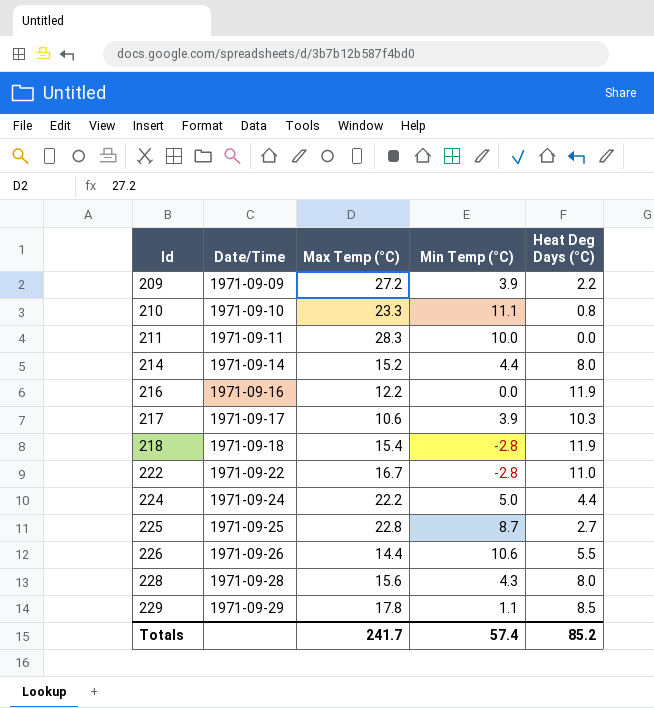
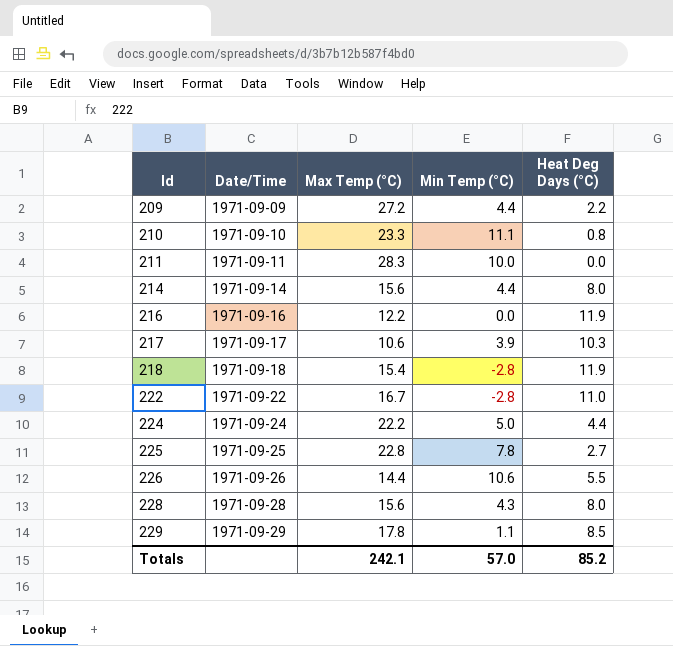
209 | Min Temp (°C): 3.9 -> 4.4
214 | Max Temp (°C): 15.2 -> 15.6
225 | Min Temp (°C): 8.7 -> 7.8
Totals | Max Temp (°C): 241.7 -> 242.1
Totals | Min Temp (°C): 57.4 -> 57.0

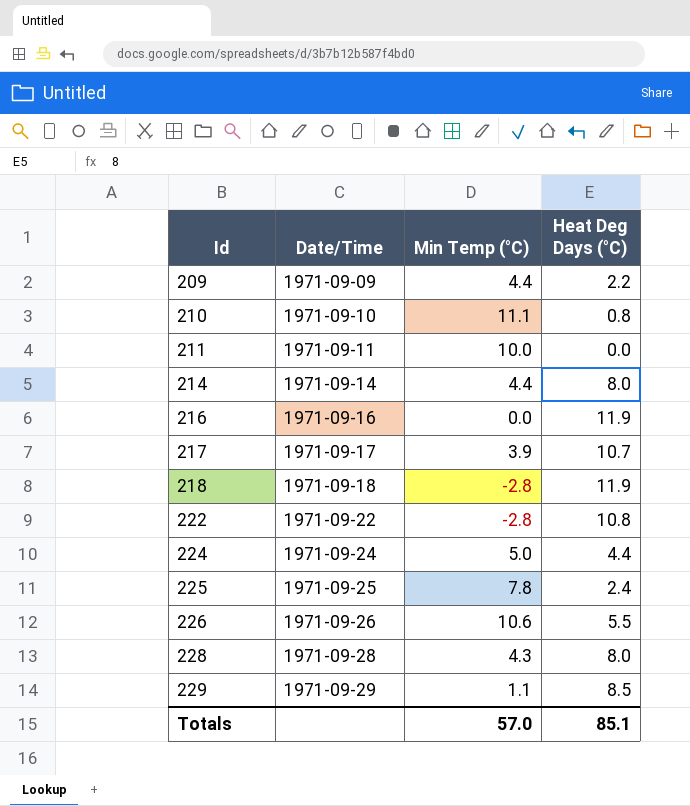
column Max Temp (°C) | position: 3 -> none
217 | Heat Deg Days (°C): 10.3 -> 10.7
222 | Heat Deg Days (°C): 11.0 -> 10.8
225 | Heat Deg Days (°C): 2.7 -> 2.4
Totals | Heat Deg Days (°C): 85.2 -> 85.1

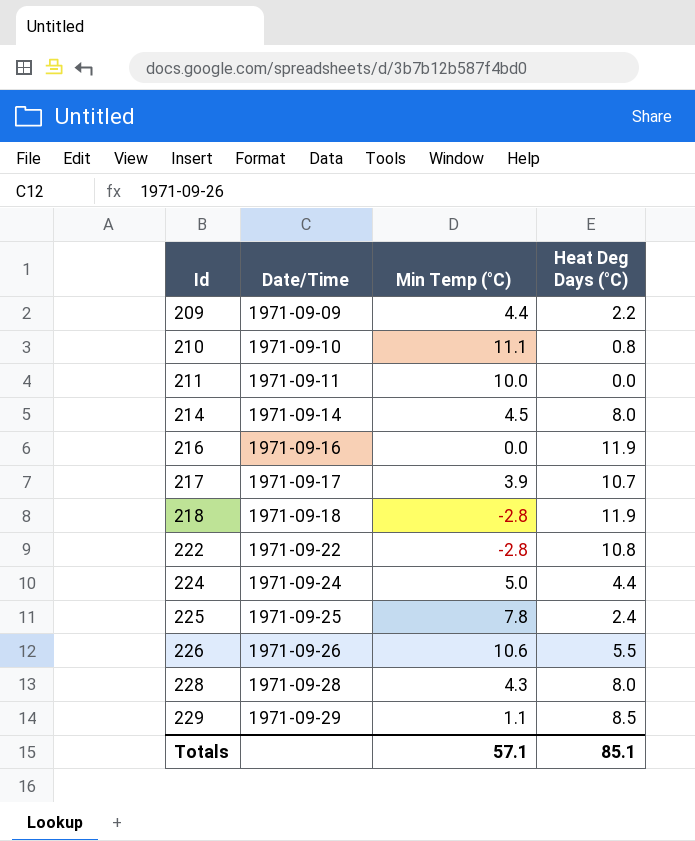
214 | Min Temp (°C): 4.4 -> 4.5
Totals | Min Temp (°C): 57.0 -> 57.1

